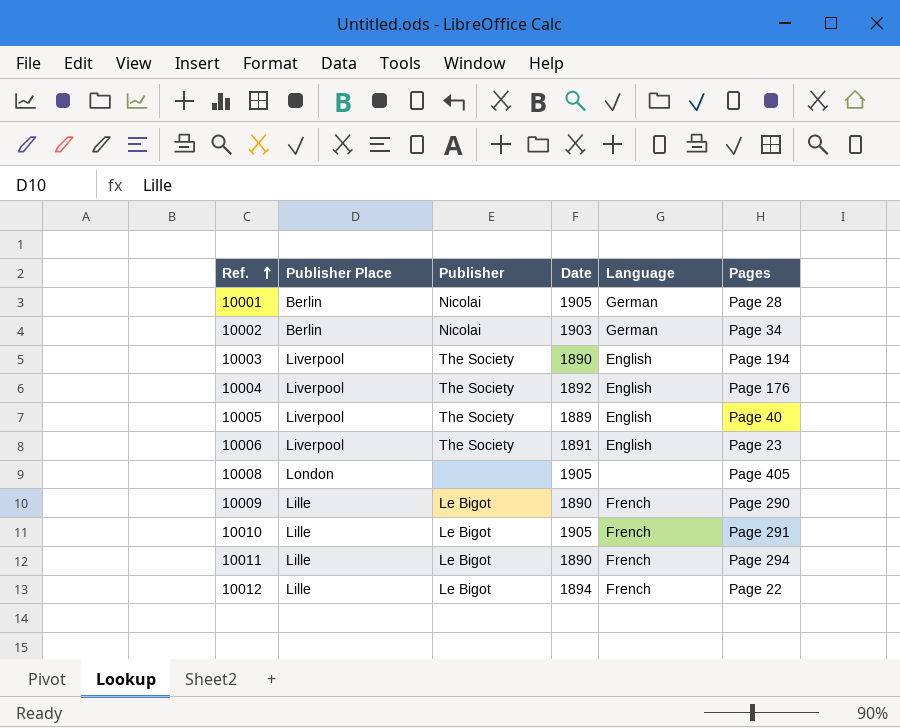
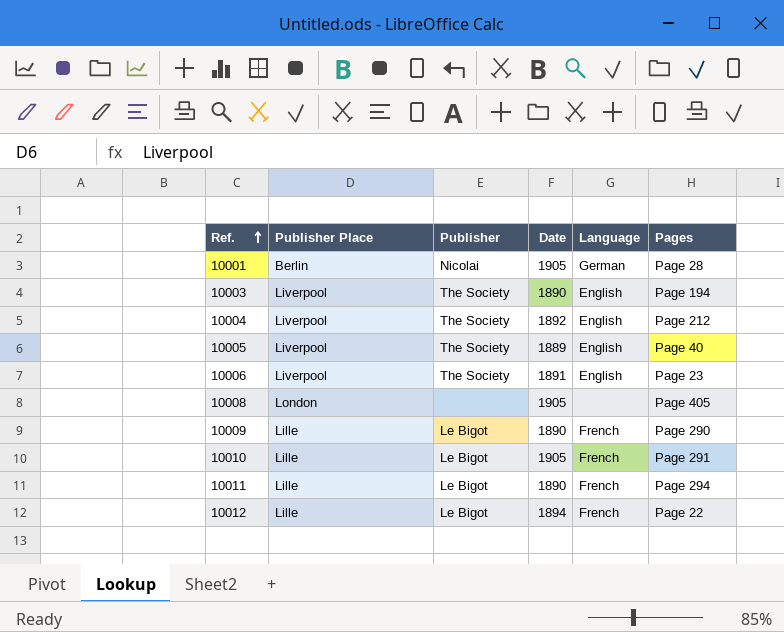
row 10002: Berlin | Nicolai | 1903 | German | Page 34 -> none
10004 | Pages: Page 176 -> Page 212

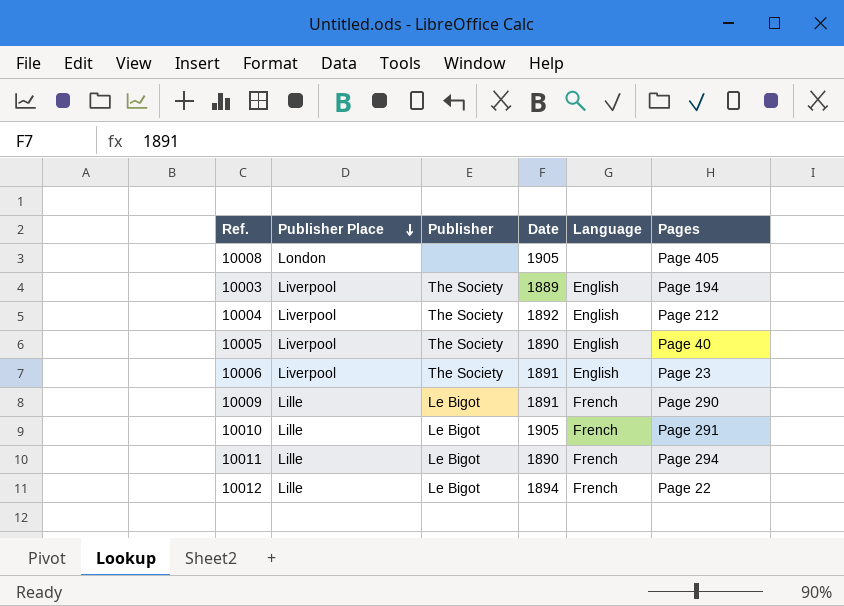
row order: Ref. ascending -> Publisher Place descending
row 10001: Berlin | Nicolai | 1905 | German | Page 28 -> none
10003 | Date: 1890 -> 1889
10005 | Date: 1889 -> 1890
10009 | Date: 1890 -> 1891

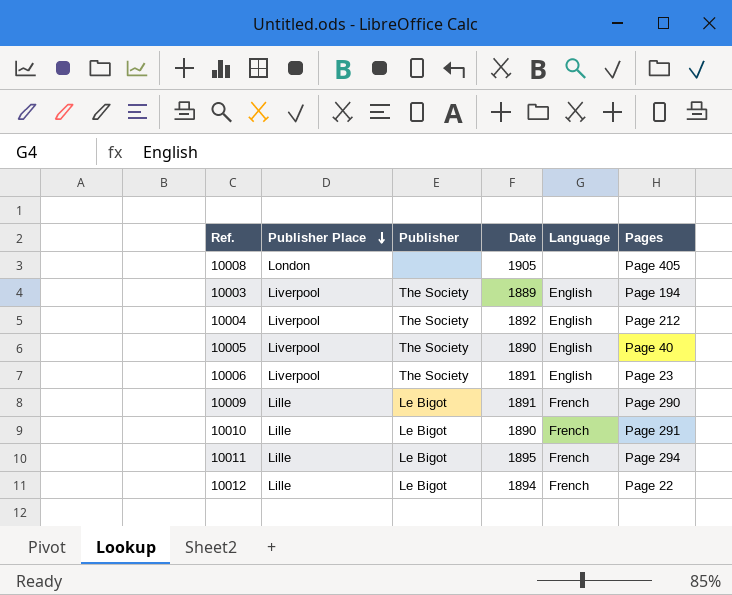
10010 | Date: 1905 -> 1890
10011 | Date: 1890 -> 1895

